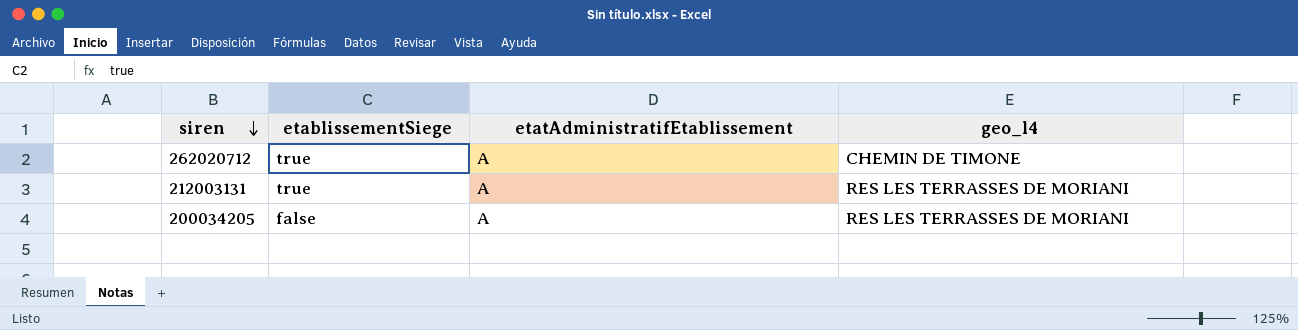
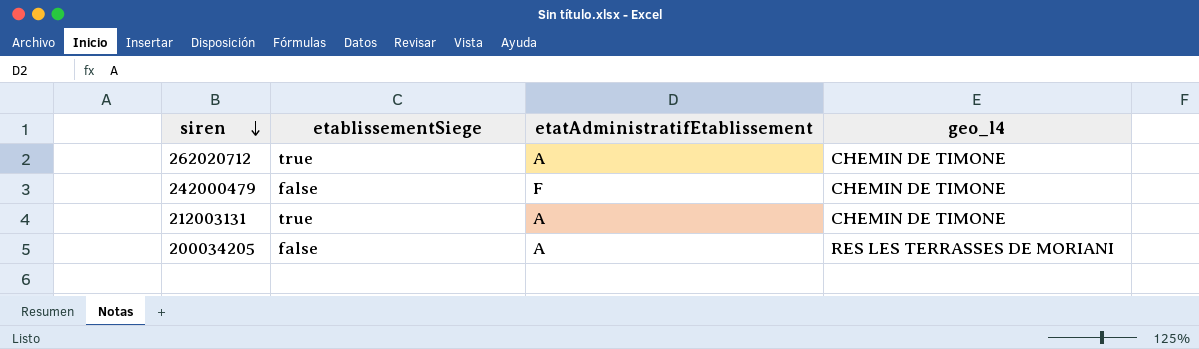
row 242000479: none -> false | F | CHEMIN DE TIMONE
212003131 | geo_l4: RES LES TERRASSES DE MORIANI -> CHEMIN DE TIMONE

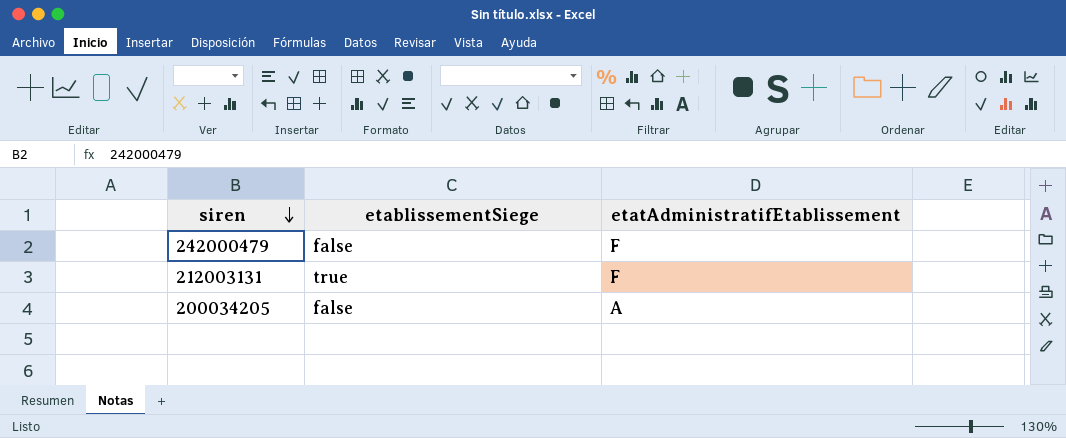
column geo_l4 | position: 4 -> none
row 262020712: true | A | CHEMIN DE TIMONE -> none
212003131 | etatAdministratifEtablissement: A -> F

